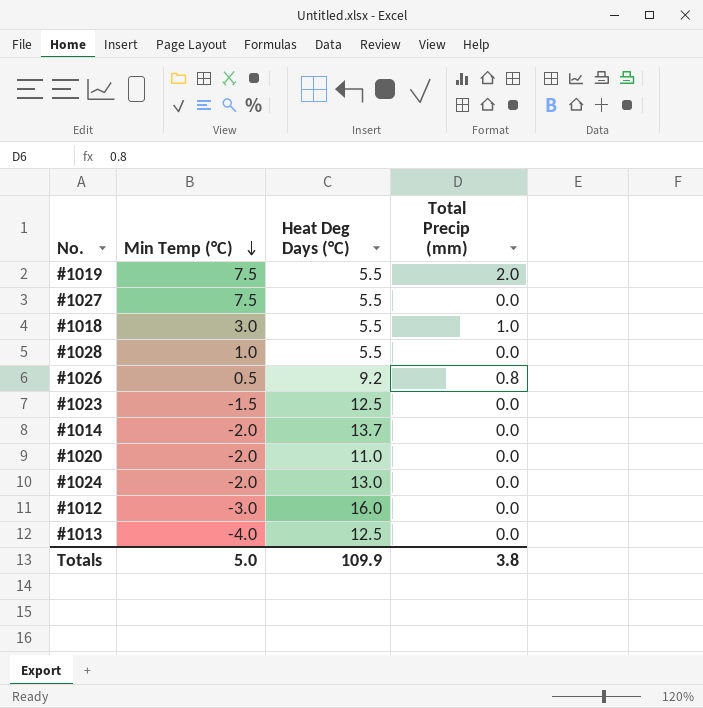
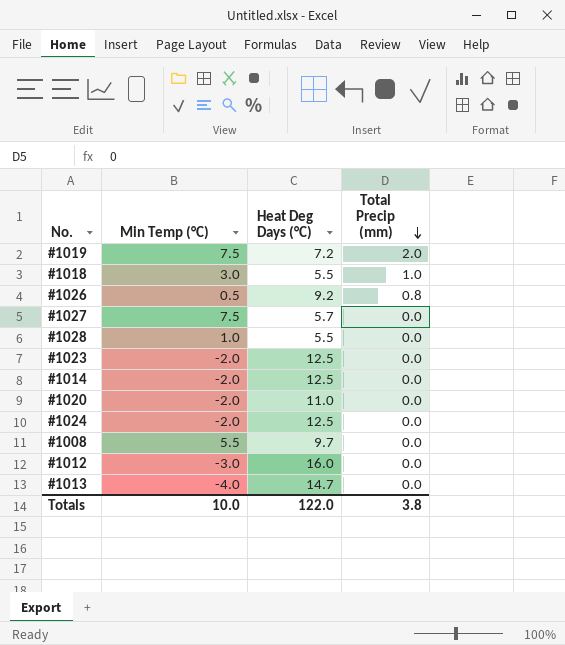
row order: Min Temp (°C) descending -> Total Precip (mm) descending
#1019 | Heat Deg Days (°C): 5.5 -> 7.2
#1027 | Heat Deg Days (°C): 5.5 -> 5.7
#1023 | Min Temp (°C): -1.5 -> -2.0
#1014 | Heat Deg Days (°C): 13.7 -> 12.5
#1024 | Heat Deg Days (°C): 13.0 -> 12.5
row #1008: none -> 5.5 | 9.7 | 0.0
#1013 | Heat Deg Days (°C): 12.5 -> 14.7
Totals | Min Temp (°C): 5.0 -> 10.0
Totals | Heat Deg Days (°C): 109.9 -> 122.0

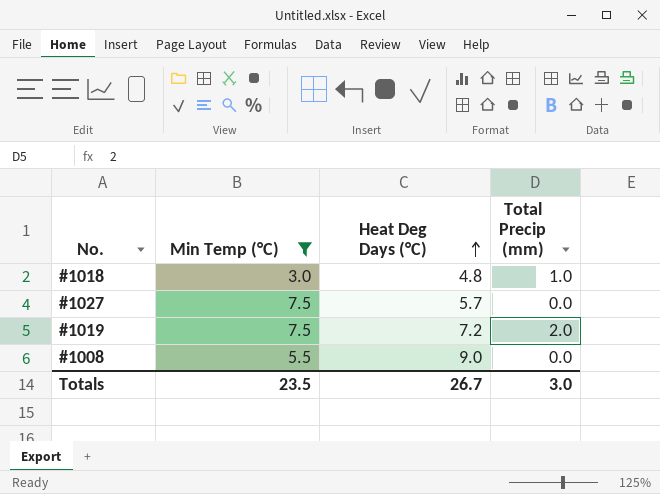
filter: none -> Min Temp (°C) >= 3.0
row order: Total Precip (mm) descending -> Heat Deg Days (°C) ascending
#1018 | Heat Deg Days (°C): 5.5 -> 4.8
#1008 | Heat Deg Days (°C): 9.7 -> 9.0
Totals | Min Temp (°C): 10.0 -> 23.5
Totals | Heat Deg Days (°C): 122.0 -> 26.7
Totals | Total Precip (mm): 3.8 -> 3.0

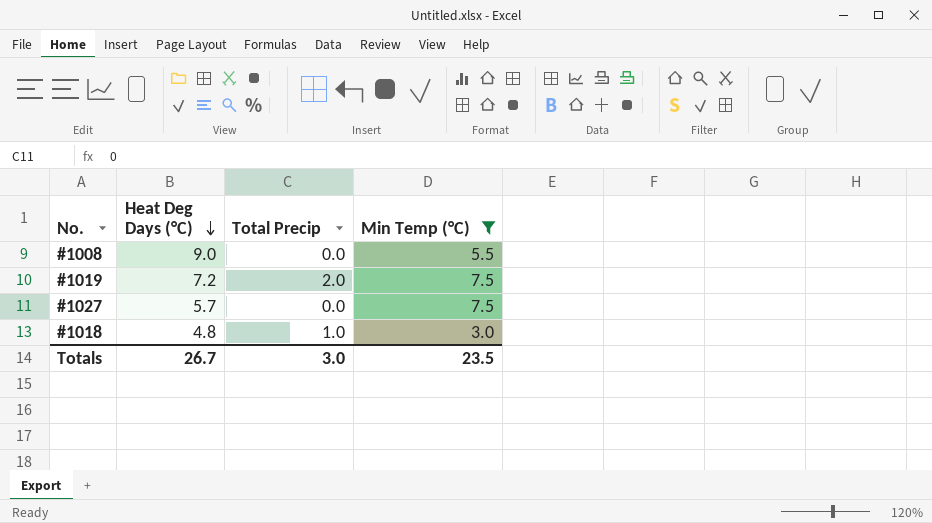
row order: Heat Deg Days (°C) ascending -> Heat Deg Days (°C) descending
column name: Total Precip (mm) -> Total Precip
column Min Temp (°C) | position: 2 -> 4

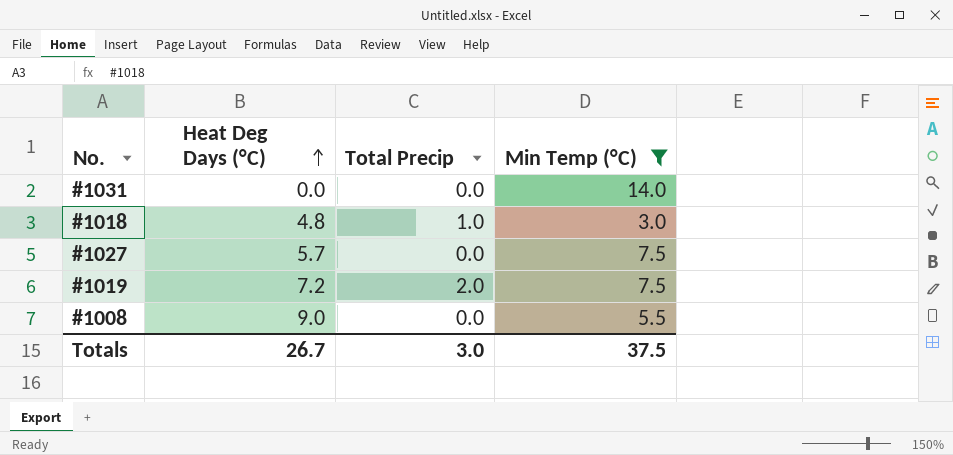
row order: Heat Deg Days (°C) descending -> Heat Deg Days (°C) ascending
row #1031: none -> 0.0 | 0.0 | 14.0
Totals | Min Temp (°C): 23.5 -> 37.5

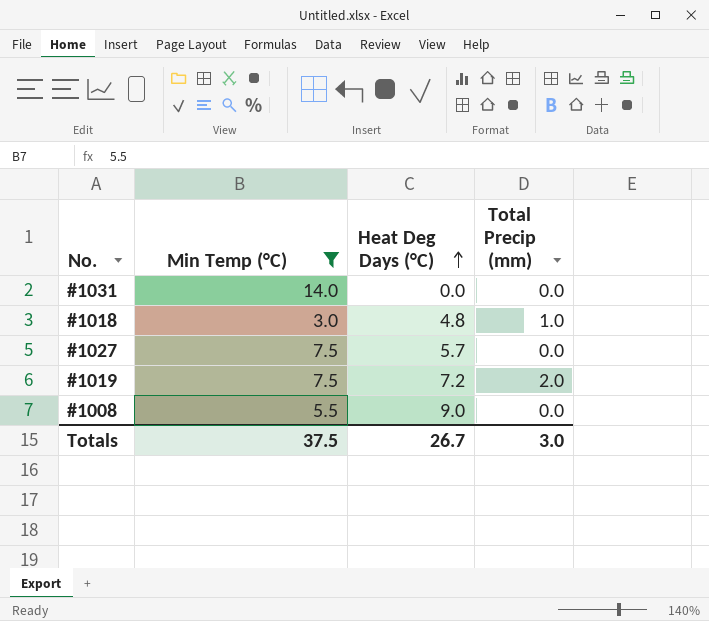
column Min Temp (°C) | position: 4 -> 2
column name: Total Precip -> Total Precip (mm)

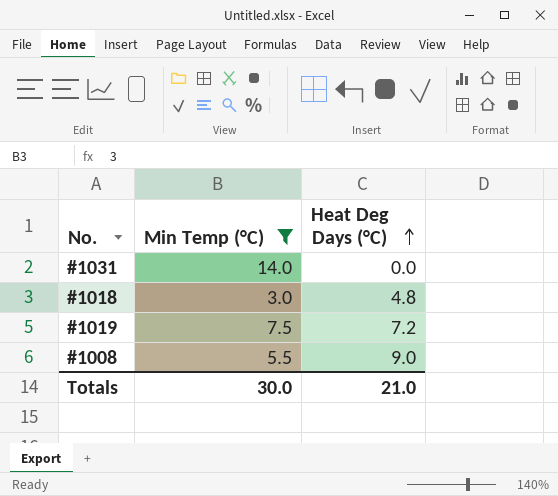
column Total Precip (mm) | position: 4 -> none
row #1027: 7.5 | 5.7 | 0.0 -> none
Totals | Min Temp (°C): 37.5 -> 30.0
Totals | Heat Deg Days (°C): 26.7 -> 21.0

